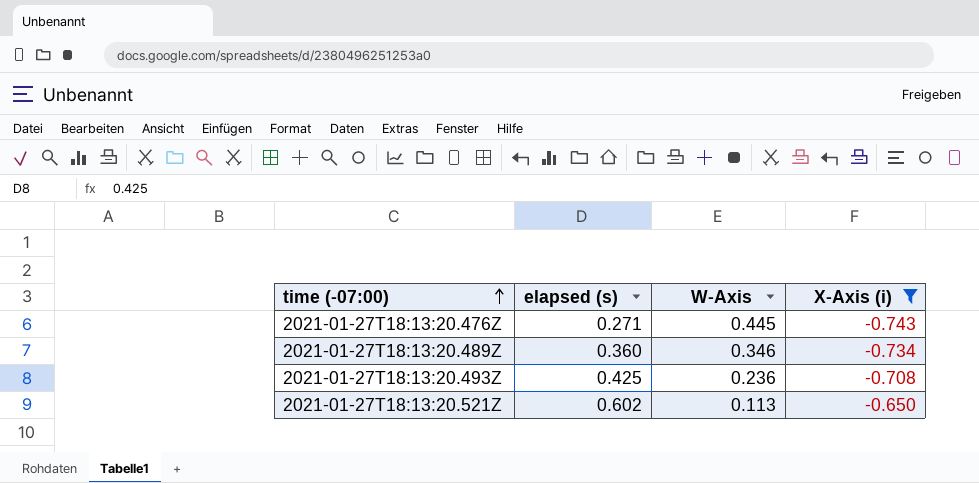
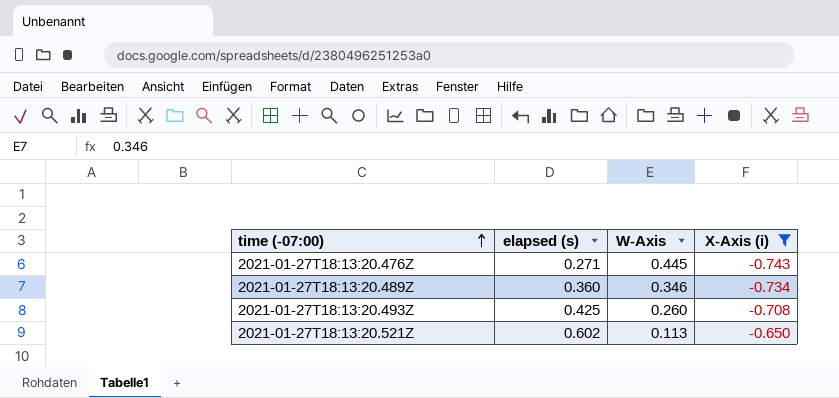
2021-01-27T18:13:20.493Z | W-Axis: 0.236 -> 0.260

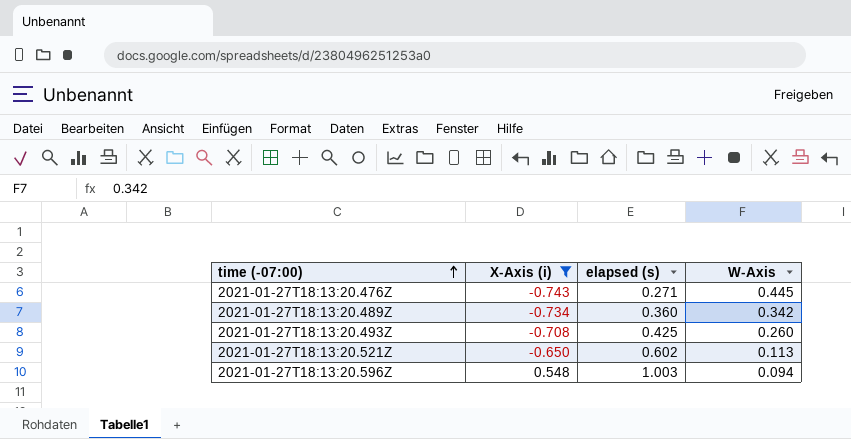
column X-Axis (i) | position: 4 -> 2
2021-01-27T18:13:20.489Z | W-Axis: 0.346 -> 0.342
row 2021-01-27T18:13:20.596Z: none -> 0.548 | 1.003 | 0.094

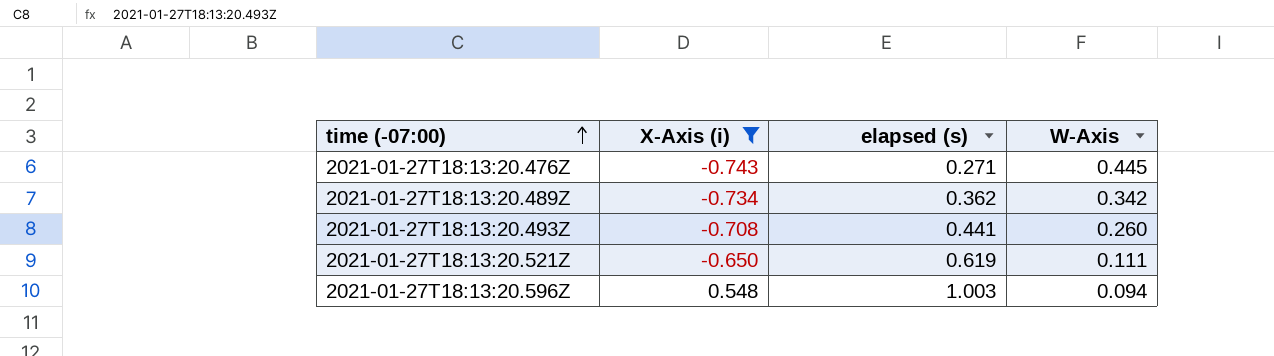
2021-01-27T18:13:20.489Z | elapsed (s): 0.360 -> 0.362
2021-01-27T18:13:20.493Z | elapsed (s): 0.425 -> 0.441
2021-01-27T18:13:20.521Z | elapsed (s): 0.602 -> 0.619
2021-01-27T18:13:20.521Z | W-Axis: 0.113 -> 0.111

